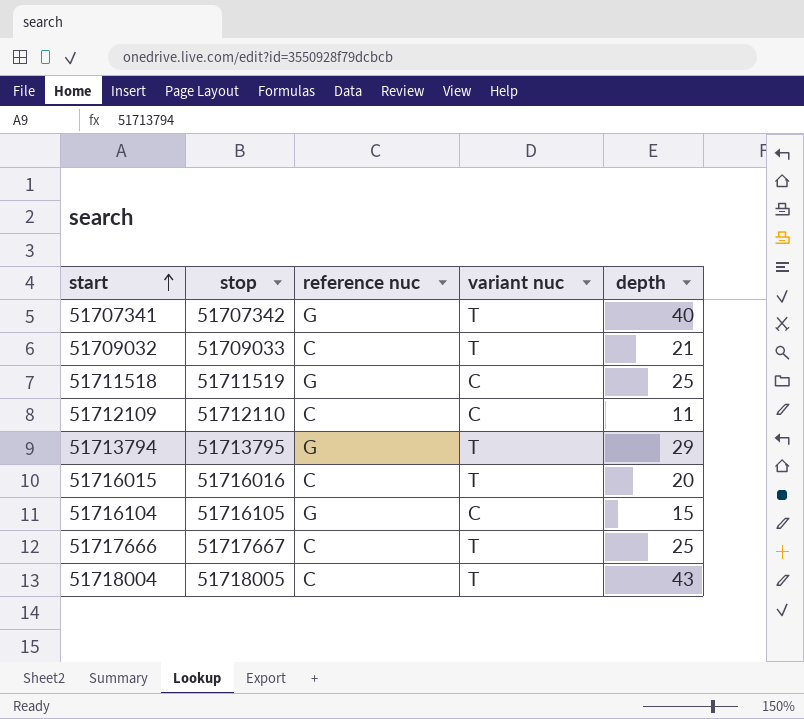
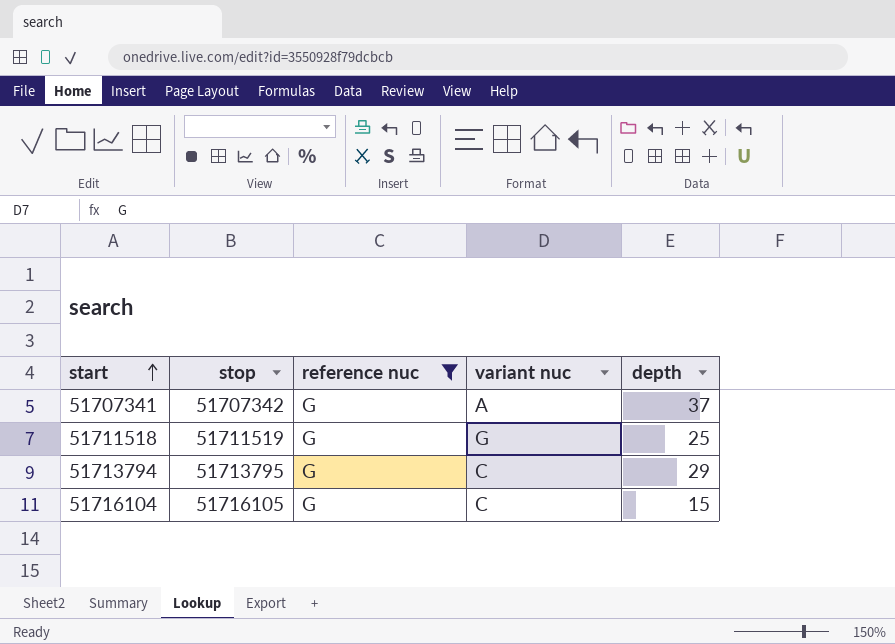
filter: none -> reference nuc = G
51707341 | variant nuc: T -> A
51707341 | depth: 40 -> 37
51711518 | variant nuc: C -> G
51713794 | variant nuc: T -> C

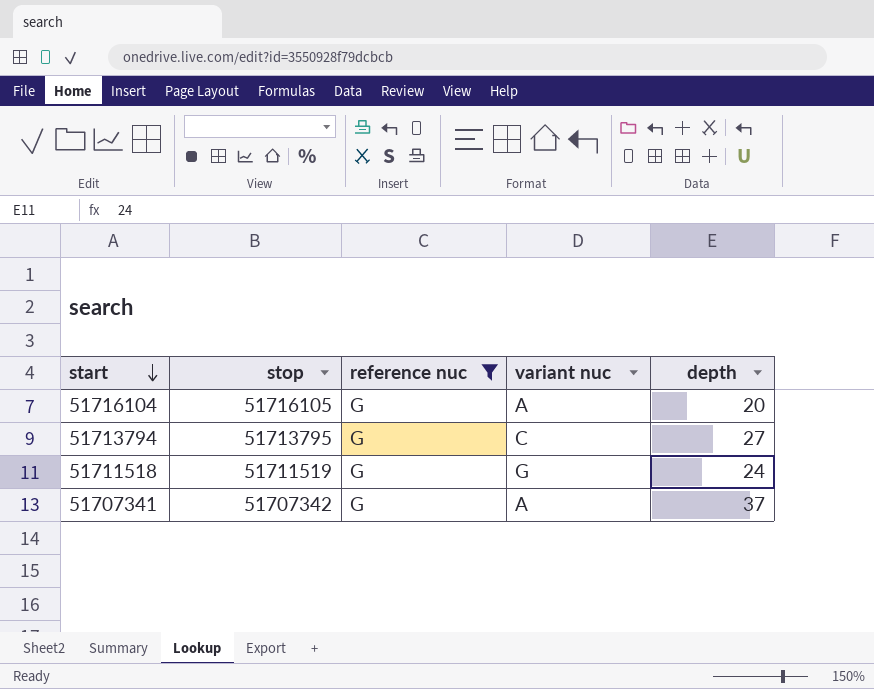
row order: start ascending -> start descending
51716104 | variant nuc: C -> A
51716104 | depth: 15 -> 20
51713794 | depth: 29 -> 27
51711518 | depth: 25 -> 24

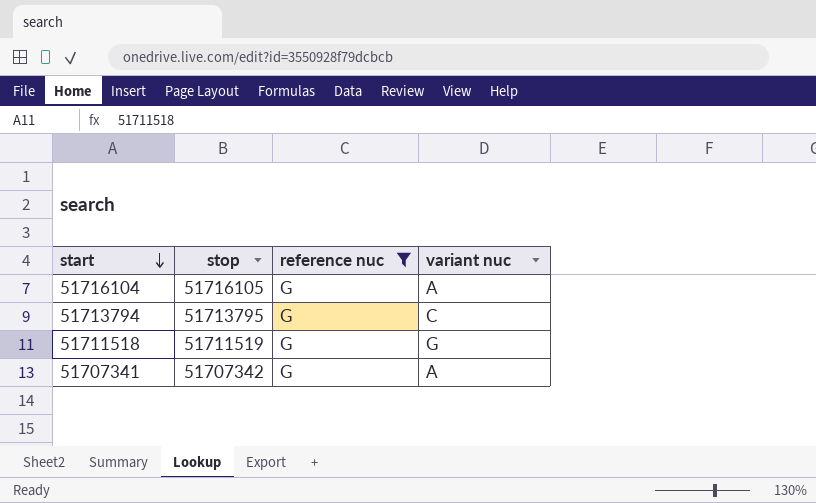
column depth | position: 5 -> none

